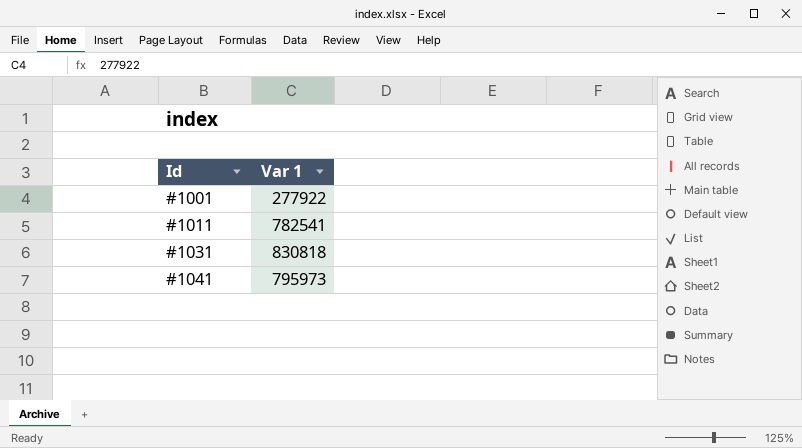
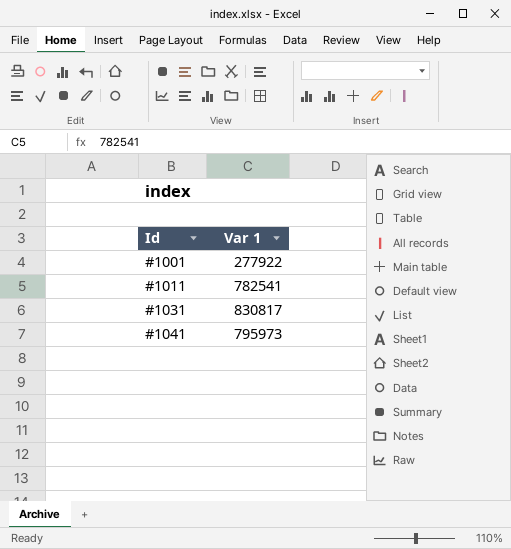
#1031 | Var 1: 830818 -> 830817

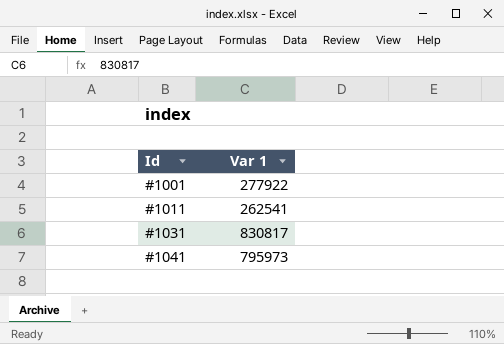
#1011 | Var 1: 782541 -> 262541

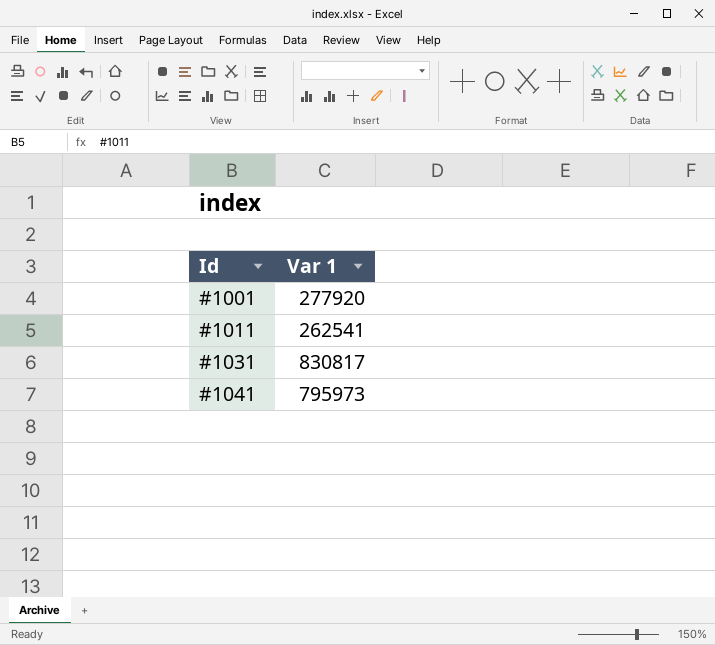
#1001 | Var 1: 277922 -> 277920

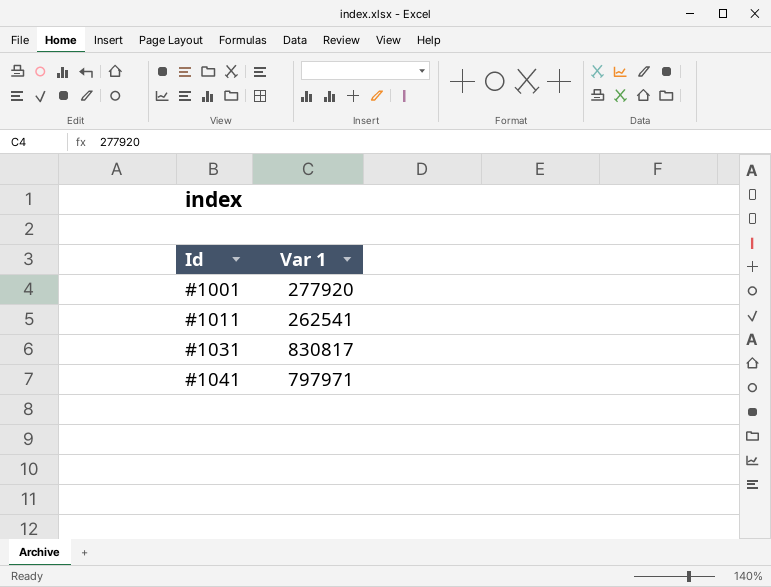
#1041 | Var 1: 795973 -> 797971

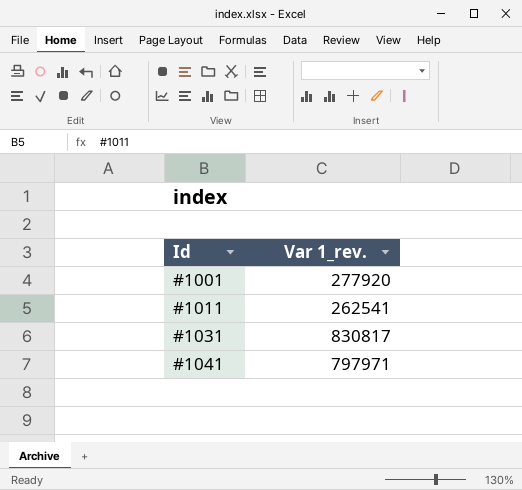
column name: Var 1 -> Var 1_rev.

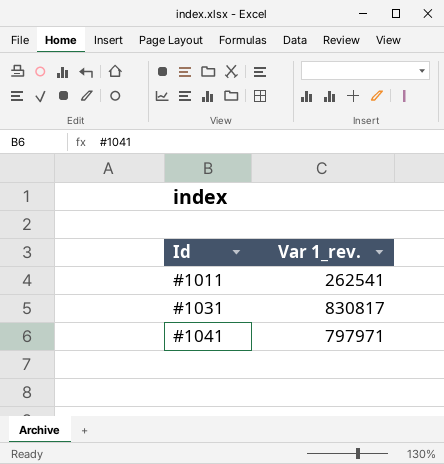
row #1001: 277920 -> none

